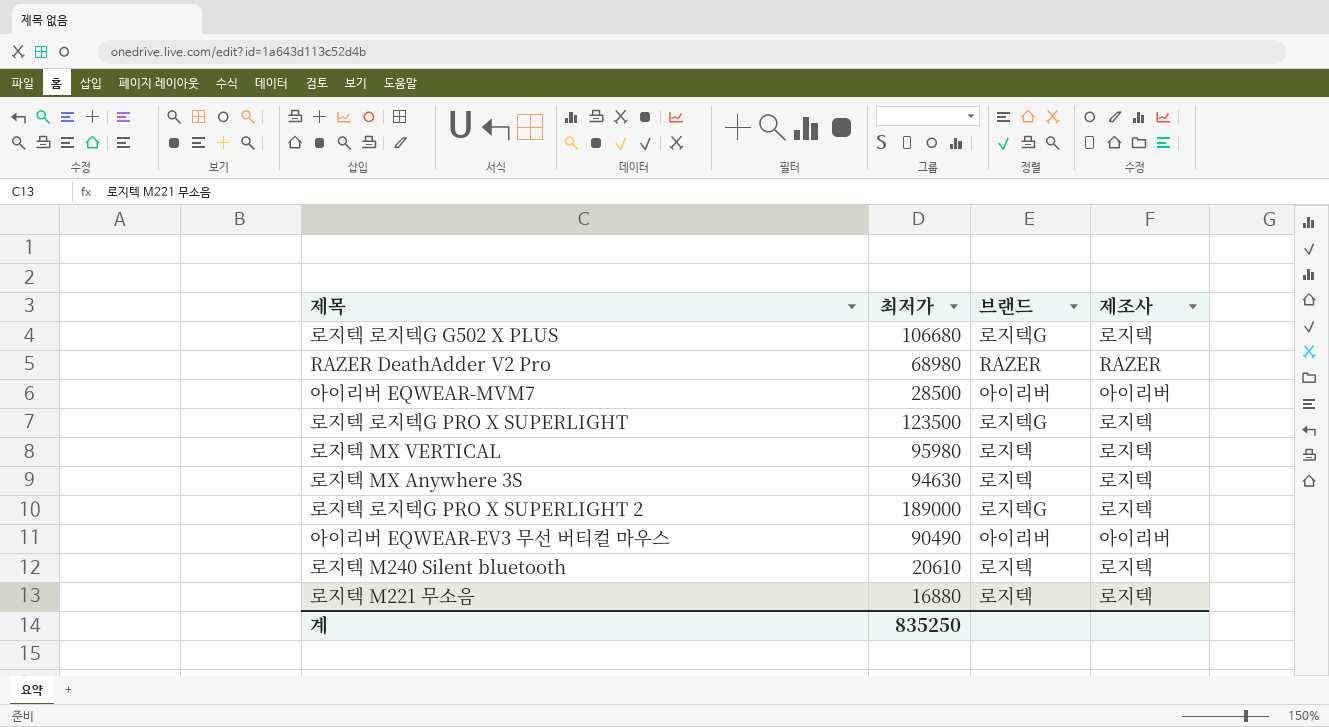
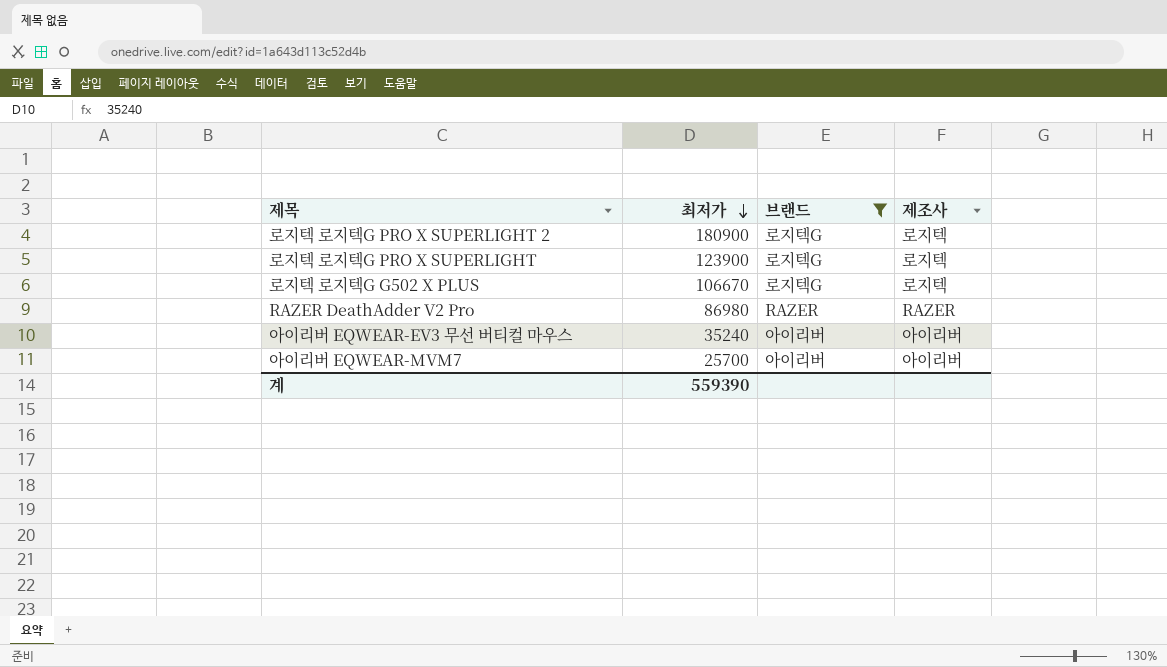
filter: none -> 브랜드 != 로지텍
row order: none -> 최저가 descending
로지텍 로지텍G PRO X SUPERLIGHT 2 | 최저가: 189000 -> 180900
로지텍 로지텍G PRO X SUPERLIGHT | 최저가: 123500 -> 123900
로지텍 로지텍G G502 X PLUS | 최저가: 106680 -> 106670
RAZER DeathAdder V2 Pro | 최저가: 68980 -> 86980
아이리버 EQWEAR-EV3 무선 버티컬 마우스 | 최저가: 90490 -> 35240
아이리버 EQWEAR-MVM7 | 최저가: 28500 -> 25700
계 | 최저가: 835250 -> 559390

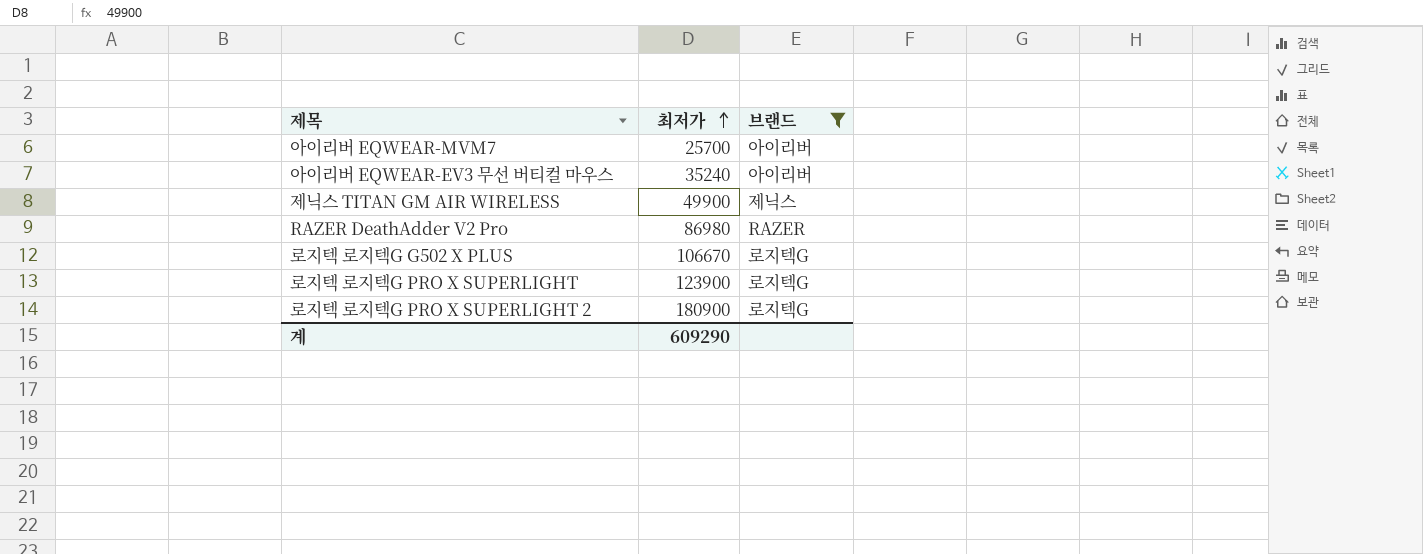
row order: 최저가 descending -> 최저가 ascending
column 제조사 | position: 4 -> none
row 제닉스 TITAN GM AIR WIRELESS: none -> 49900 | 제닉스
계 | 최저가: 559390 -> 609290

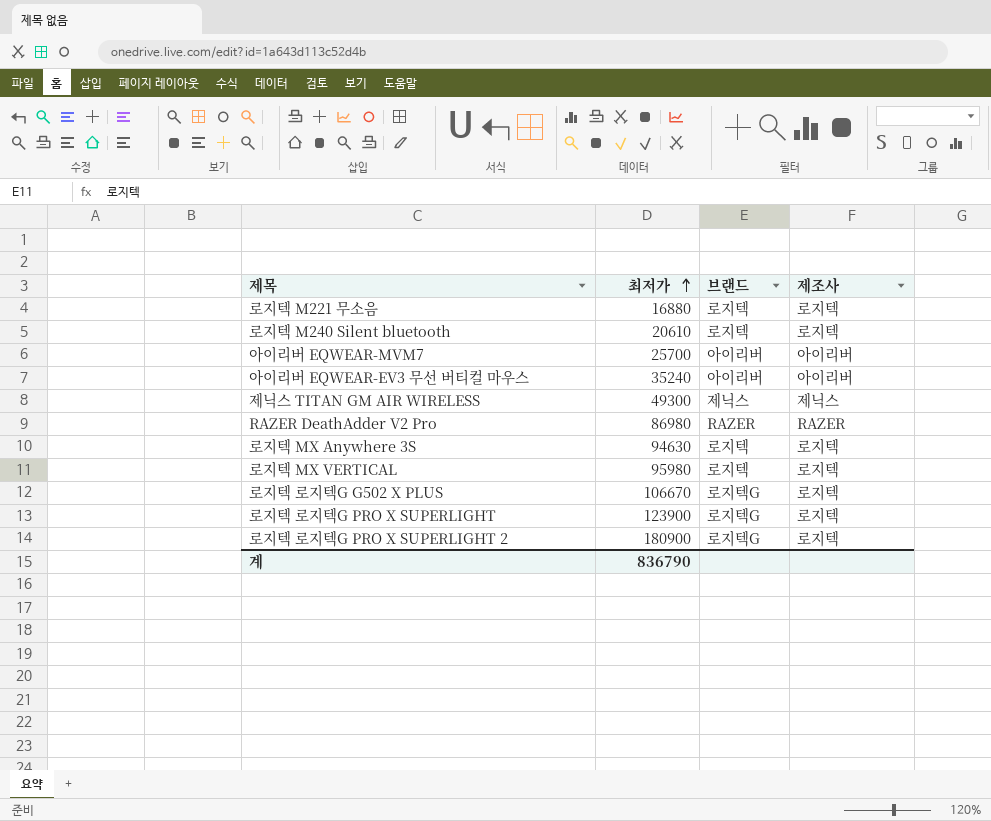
filter: 브랜드 != 로지텍 -> none
column 제조사 | position: none -> 4
제닉스 TITAN GM AIR WIRELESS | 최저가: 49900 -> 49300
계 | 최저가: 609290 -> 836790

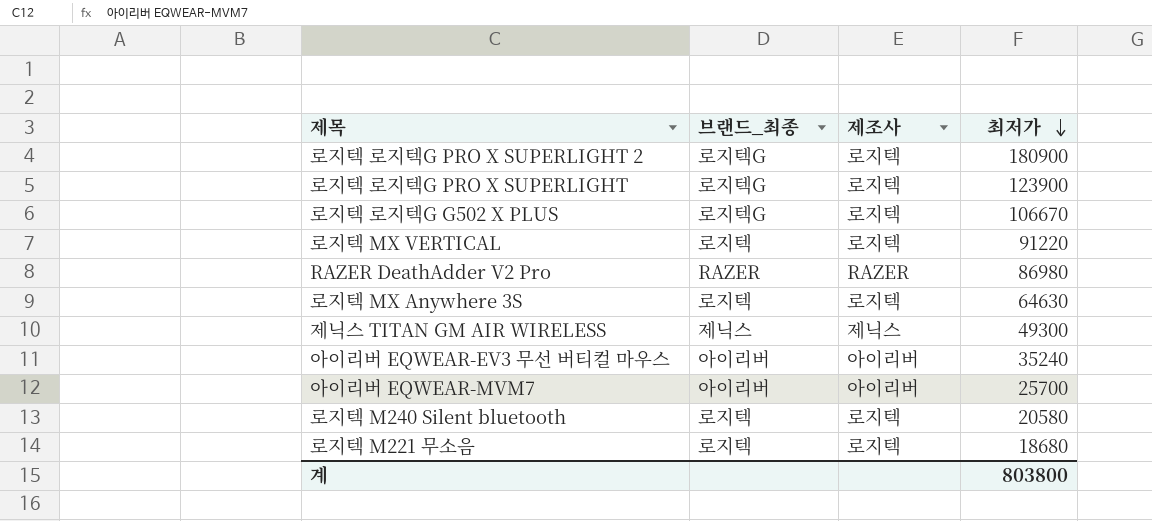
row order: 최저가 ascending -> 최저가 descending
column name: 브랜드 -> 브랜드_최종
column 최저가 | position: 2 -> 4
로지텍 MX VERTICAL | 최저가: 95980 -> 91220
로지텍 MX Anywhere 3S | 최저가: 94630 -> 64630
로지텍 M240 Silent bluetooth | 최저가: 20610 -> 20580
로지텍 M221 무소음 | 최저가: 16880 -> 18680
계 | 최저가: 836790 -> 803800

